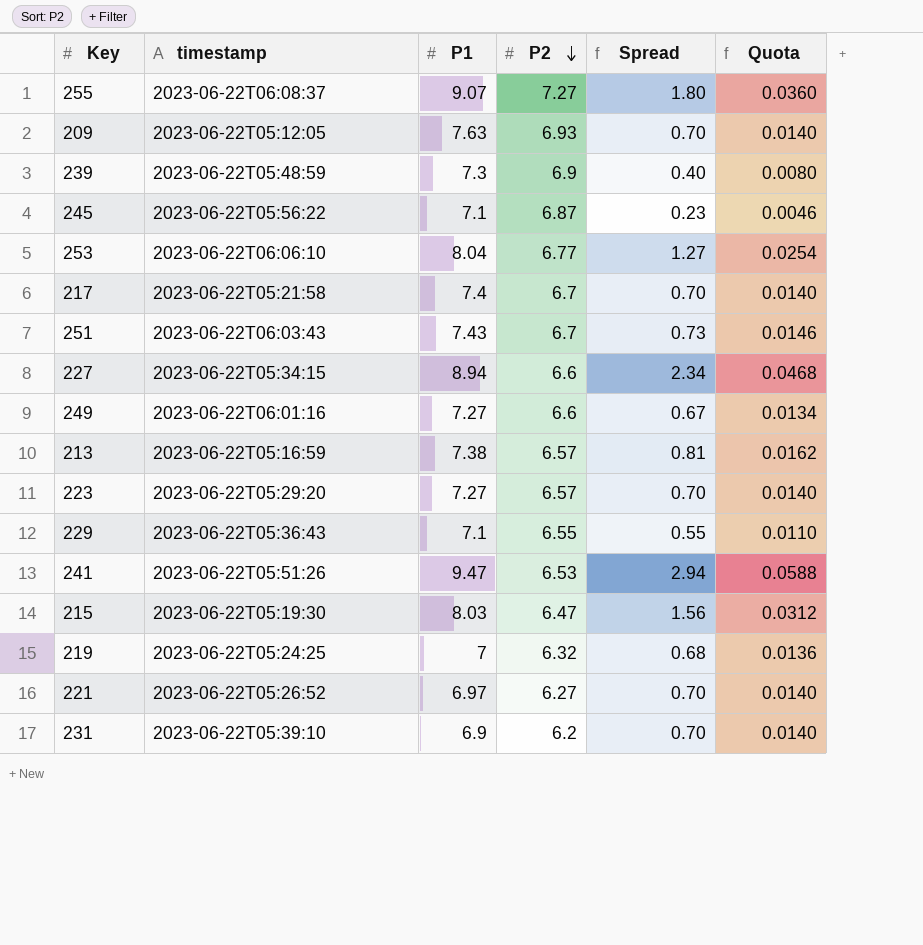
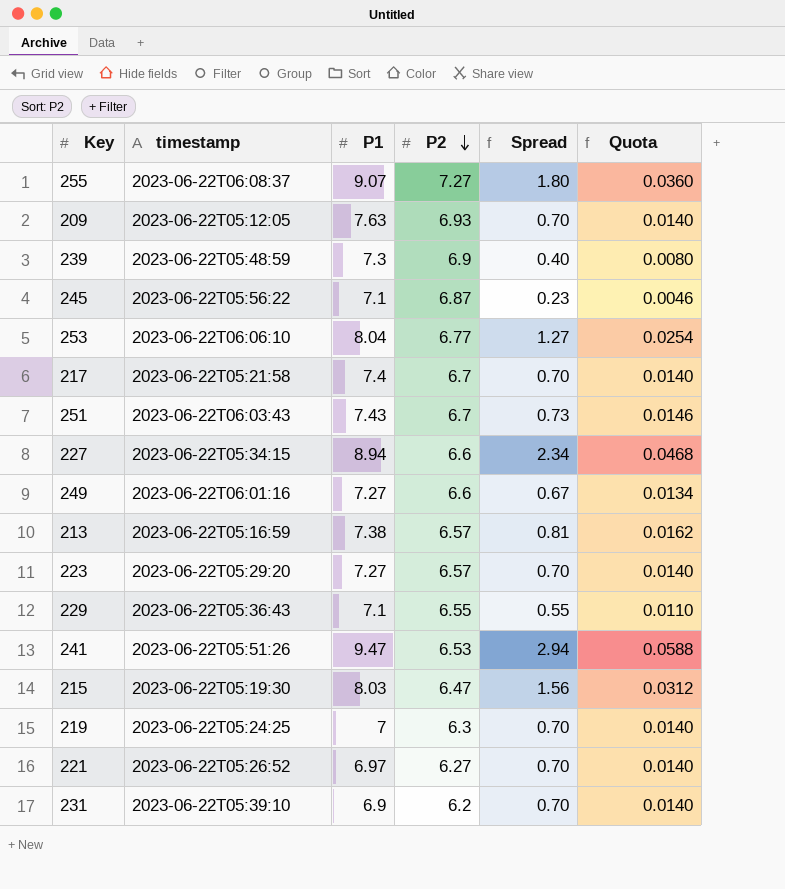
219 | P2: 6.32 -> 6.3
219 | Spread: 0.68 -> 0.70
219 | Quota: 0.0136 -> 0.0140

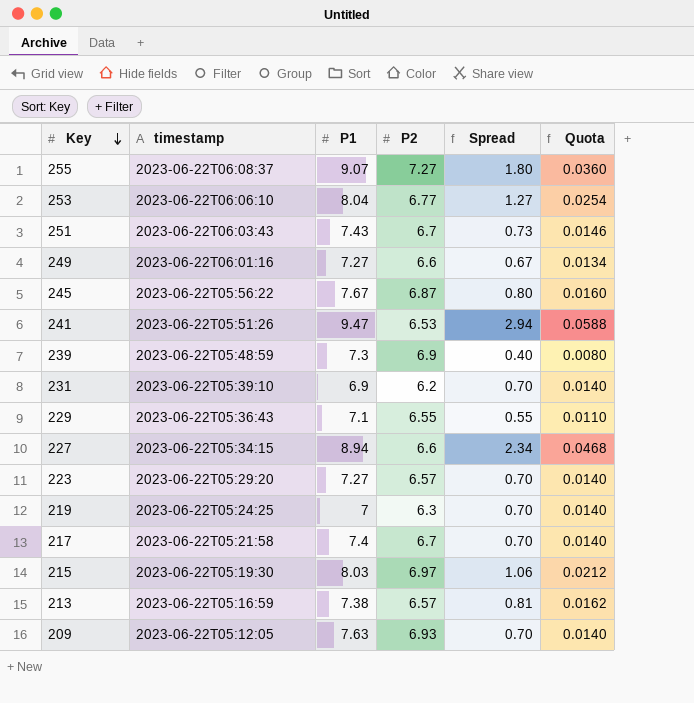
row order: P2 descending -> Key descending
row 221: 2023-06-22T05:26:52 | 6.97 | 6.27 | 0.70 | 0.0140 -> none
245 | P1: 7.1 -> 7.67
245 | Spread: 0.23 -> 0.80
245 | Quota: 0.0046 -> 0.0160
215 | P2: 6.47 -> 6.97
215 | Spread: 1.56 -> 1.06
215 | Quota: 0.0312 -> 0.0212

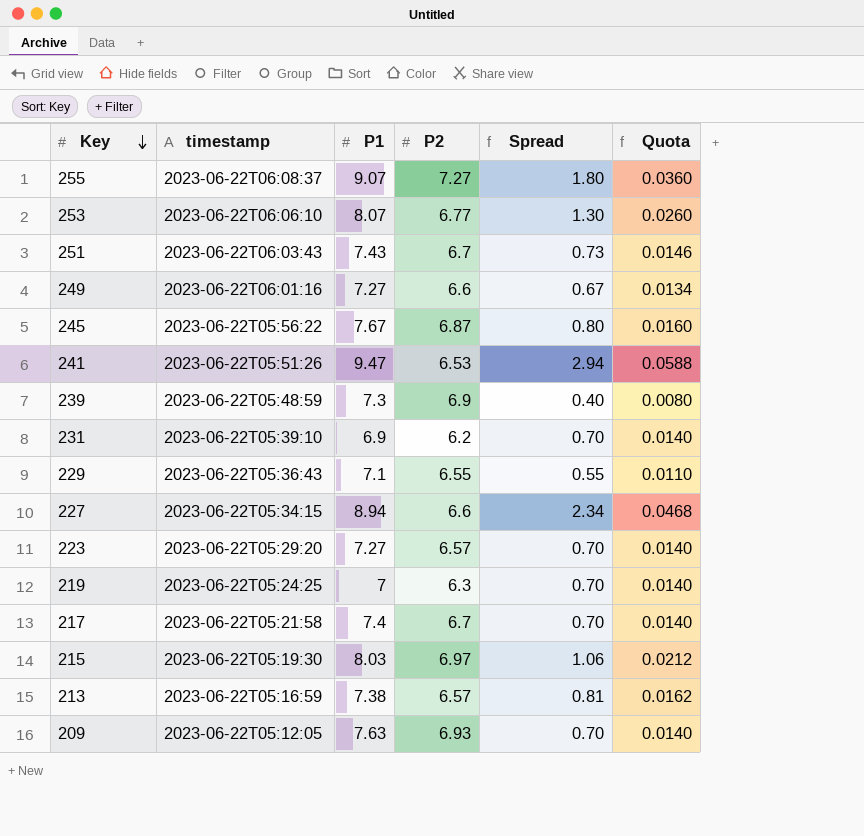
253 | P1: 8.04 -> 8.07
253 | Spread: 1.27 -> 1.30
253 | Quota: 0.0254 -> 0.0260

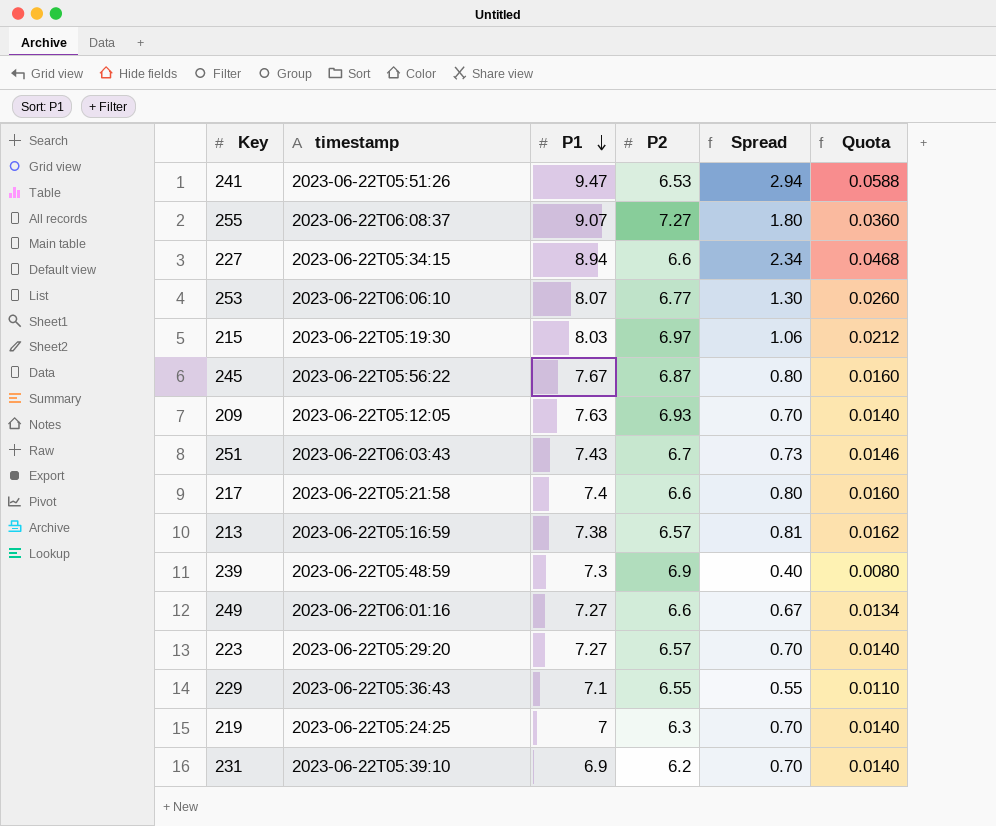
row order: Key descending -> P1 descending
217 | P2: 6.7 -> 6.6
217 | Spread: 0.70 -> 0.80
217 | Quota: 0.0140 -> 0.0160

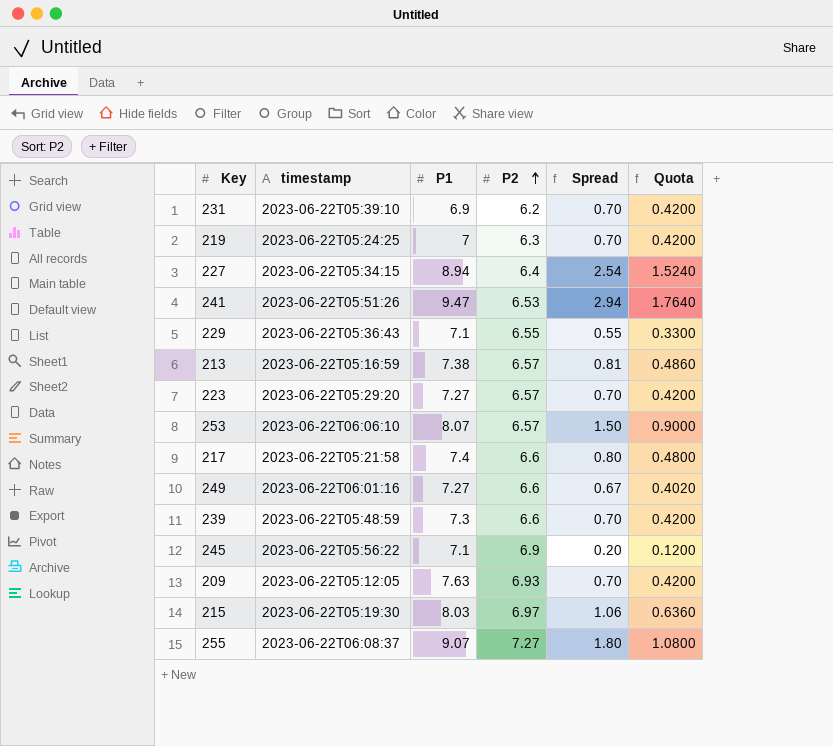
row order: P1 descending -> P2 ascending
column Quota | formula: [Spread] * 0.02 -> [Spread] * 0.6
row 251: 2023-06-22T06:03:43 | 7.43 | 6.7 | 0.73 | 0.0146 -> none
227 | P2: 6.6 -> 6.4
227 | Spread: 2.34 -> 2.54
253 | P2: 6.77 -> 6.57
253 | Spread: 1.30 -> 1.50
239 | P2: 6.9 -> 6.6
239 | Spread: 0.40 -> 0.70
245 | P1: 7.67 -> 7.1
245 | P2: 6.87 -> 6.9
245 | Spread: 0.80 -> 0.20

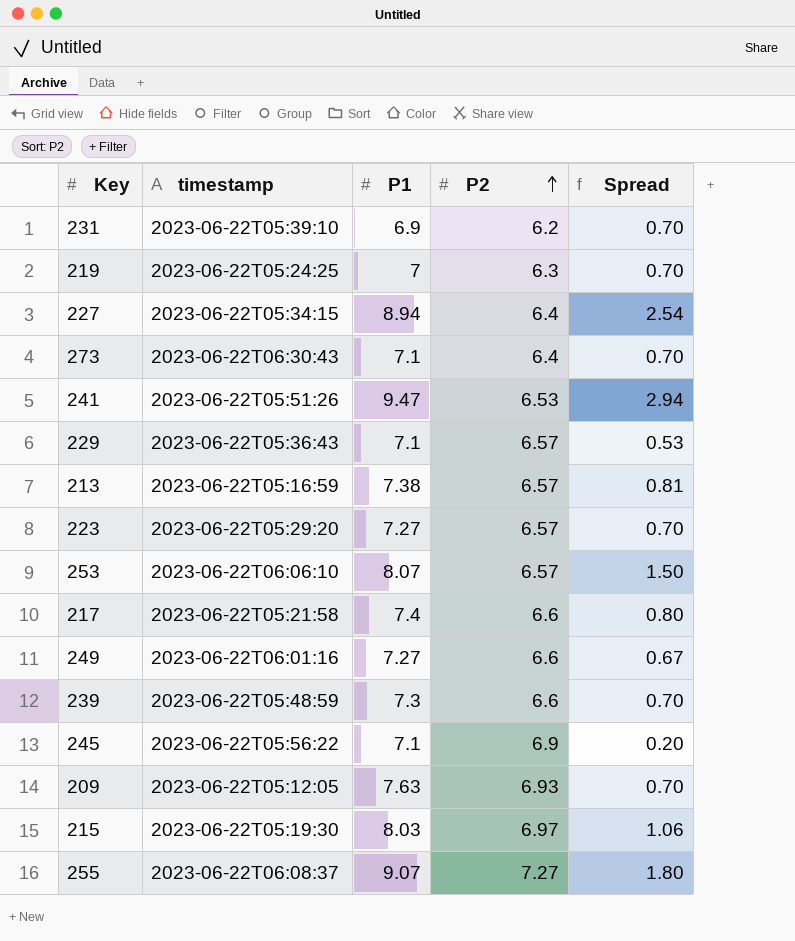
column Quota | formula: [Spread] * 0.6 -> none
row 273: none -> 2023-06-22T06:30:43 | 7.1 | 6.4 | 0.70
229 | P2: 6.55 -> 6.57
229 | Spread: 0.55 -> 0.53

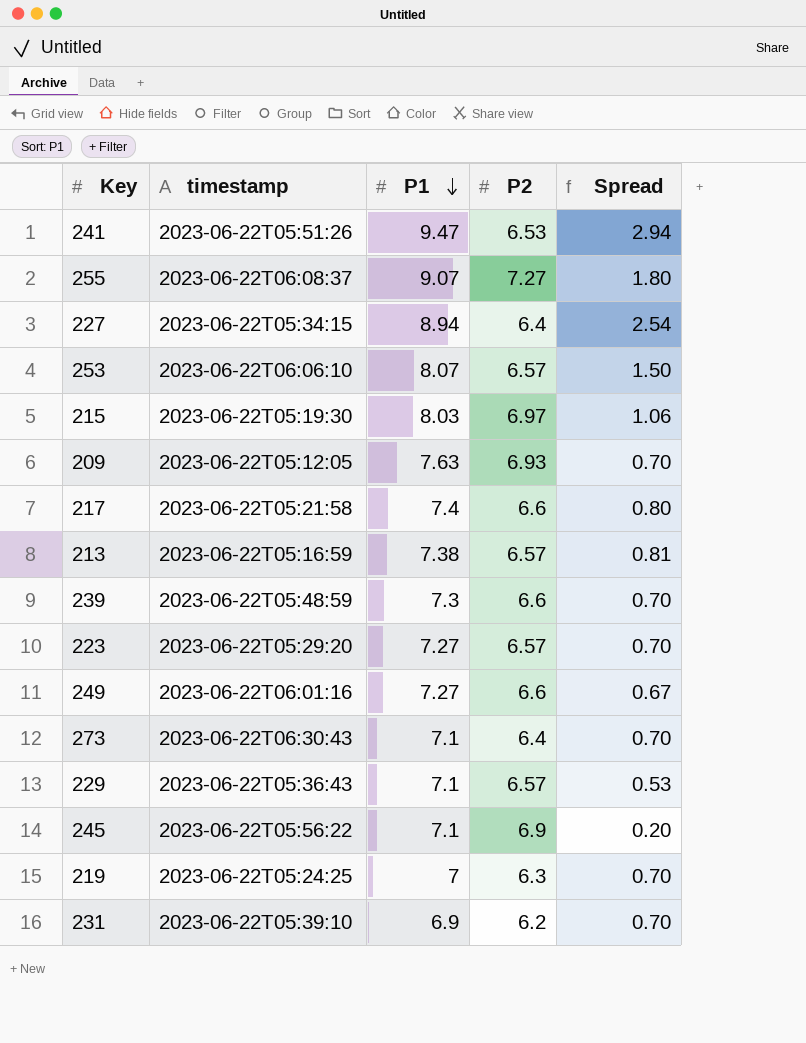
row order: P2 ascending -> P1 descending

